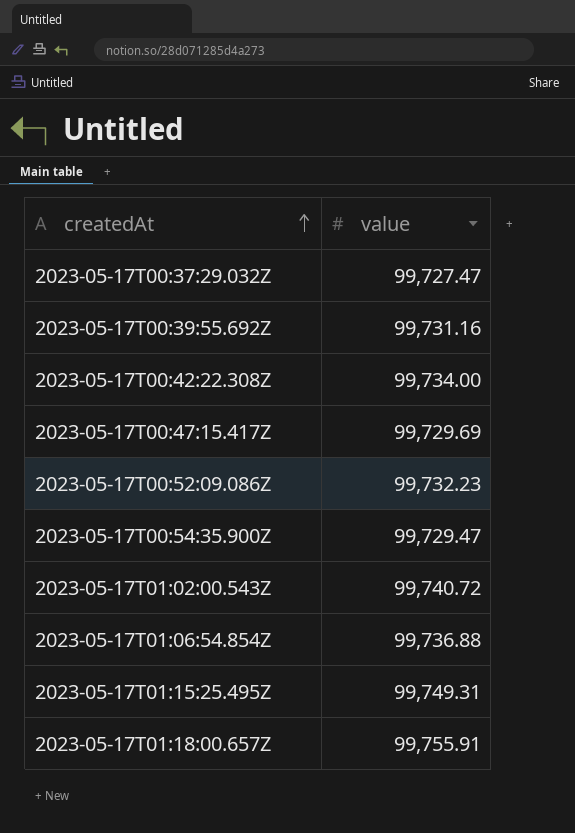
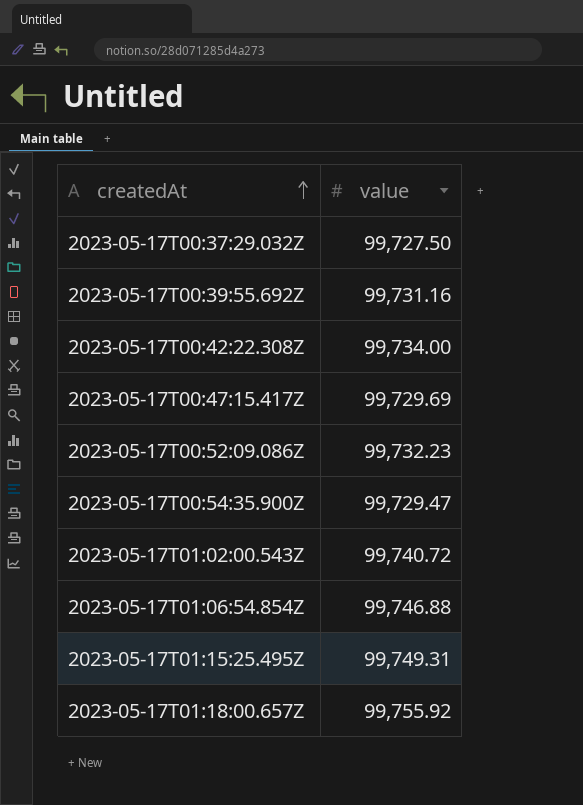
2023-05-17T00:37:29.032Z | value: 99,727.47 -> 99,727.50
2023-05-17T01:06:54.854Z | value: 99,736.88 -> 99,746.88
2023-05-17T01:18:00.657Z | value: 99,755.91 -> 99,755.92

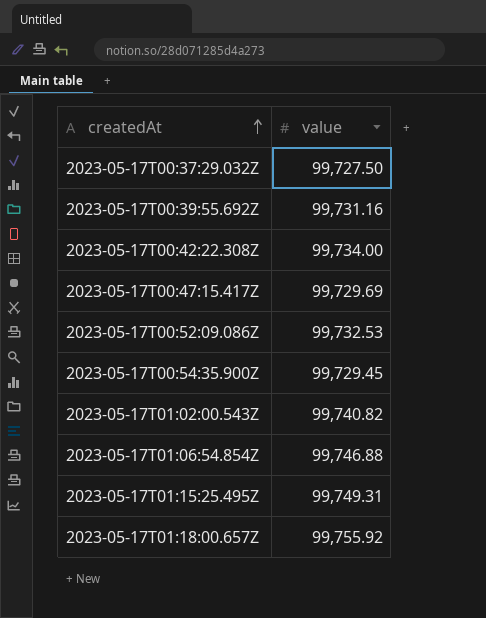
2023-05-17T00:52:09.086Z | value: 99,732.23 -> 99,732.53
2023-05-17T00:54:35.900Z | value: 99,729.47 -> 99,729.45
2023-05-17T01:02:00.543Z | value: 99,740.72 -> 99,740.82

